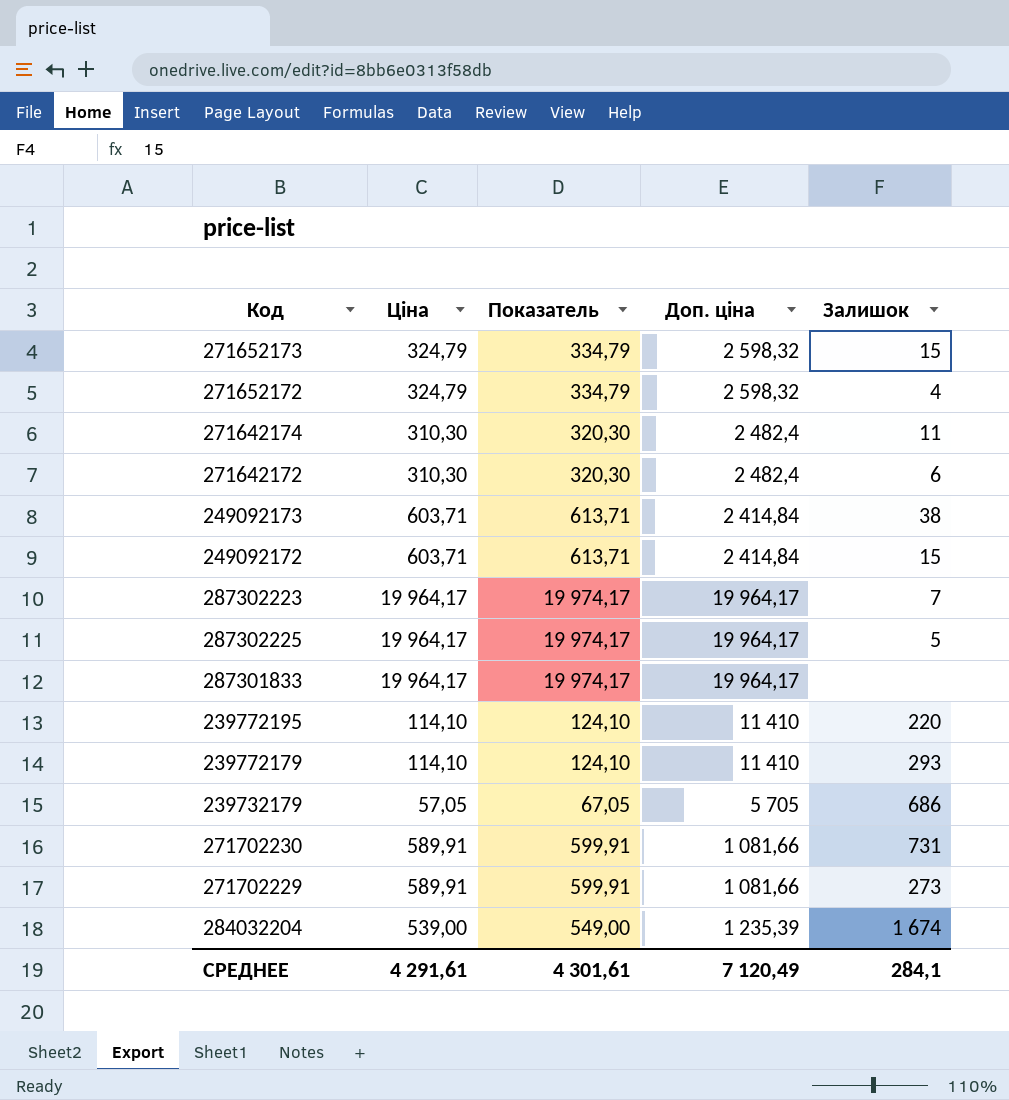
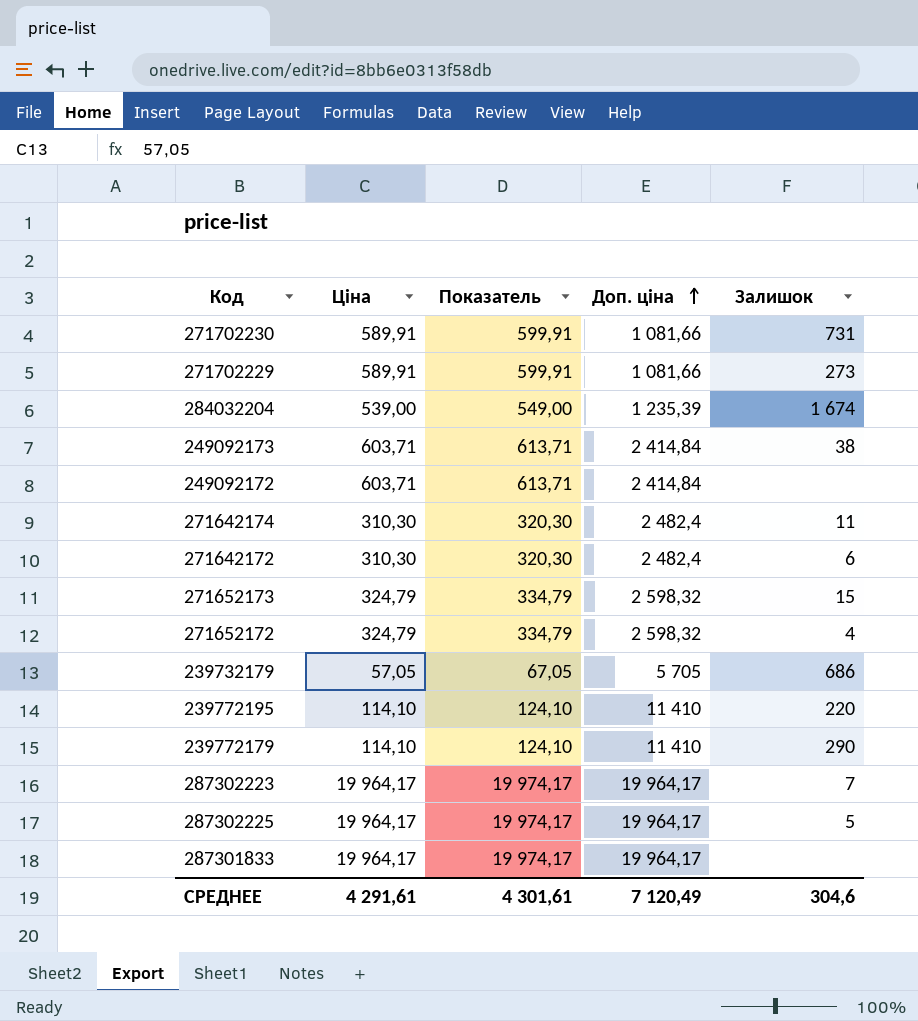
row order: none -> Доп. ціна ascending
249092172 | Залишок: 15 -> none
239772179 | Залишок: 293 -> 290
СРЕДНЕЕ | Залишок: 284,1 -> 304,6

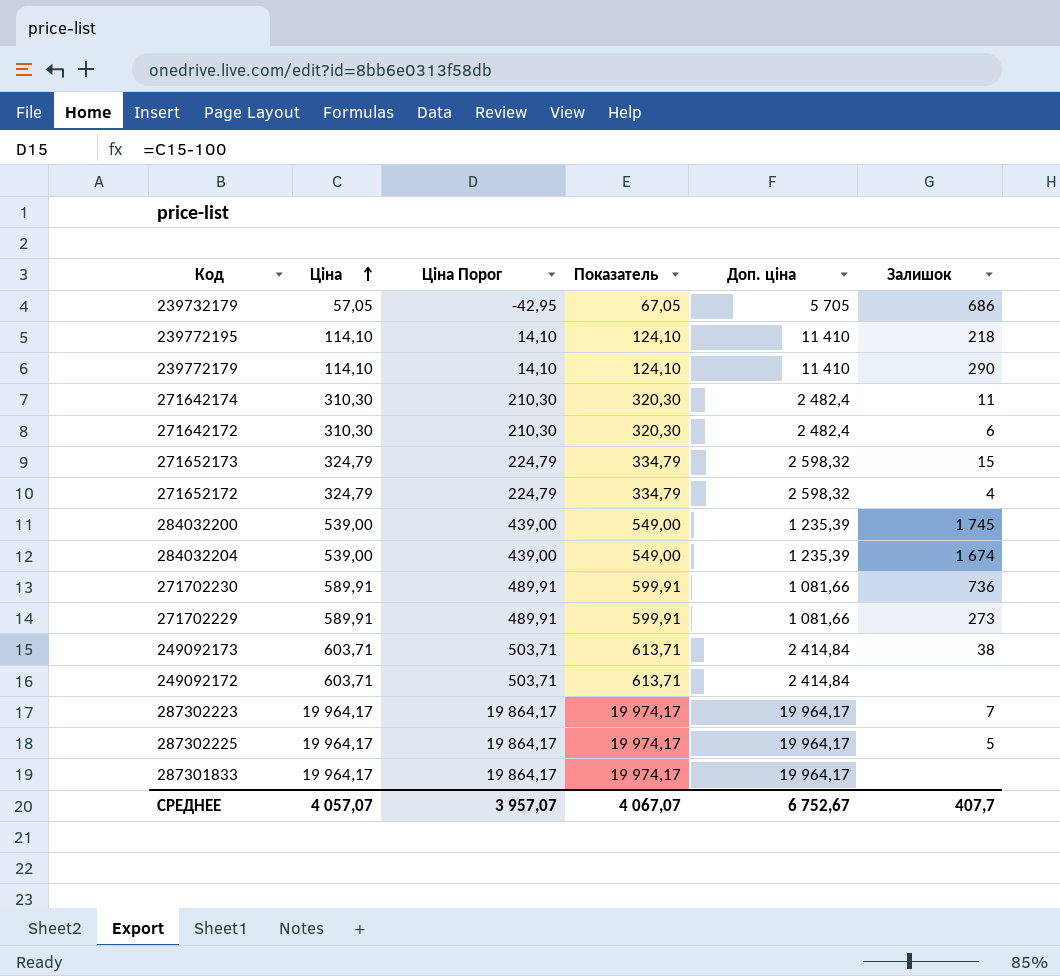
row order: Доп. ціна ascending -> Ціна ascending
column Ціна Порог | formula: none -> [Ціна] - 100
239772195 | Залишок: 220 -> 218
row 284032200: none -> 539,00 | 439,00 | 549,00 | 1 235,39 | 1 745
271702230 | Залишок: 731 -> 736
СРЕДНЕЕ | Ціна: 4 291,61 -> 4 057,07
СРЕДНЕЕ | Показатель: 4 301,61 -> 4 067,07
СРЕДНЕЕ | Доп. ціна: 7 120,49 -> 6 752,67
СРЕДНЕЕ | Залишок: 304,6 -> 407,7

